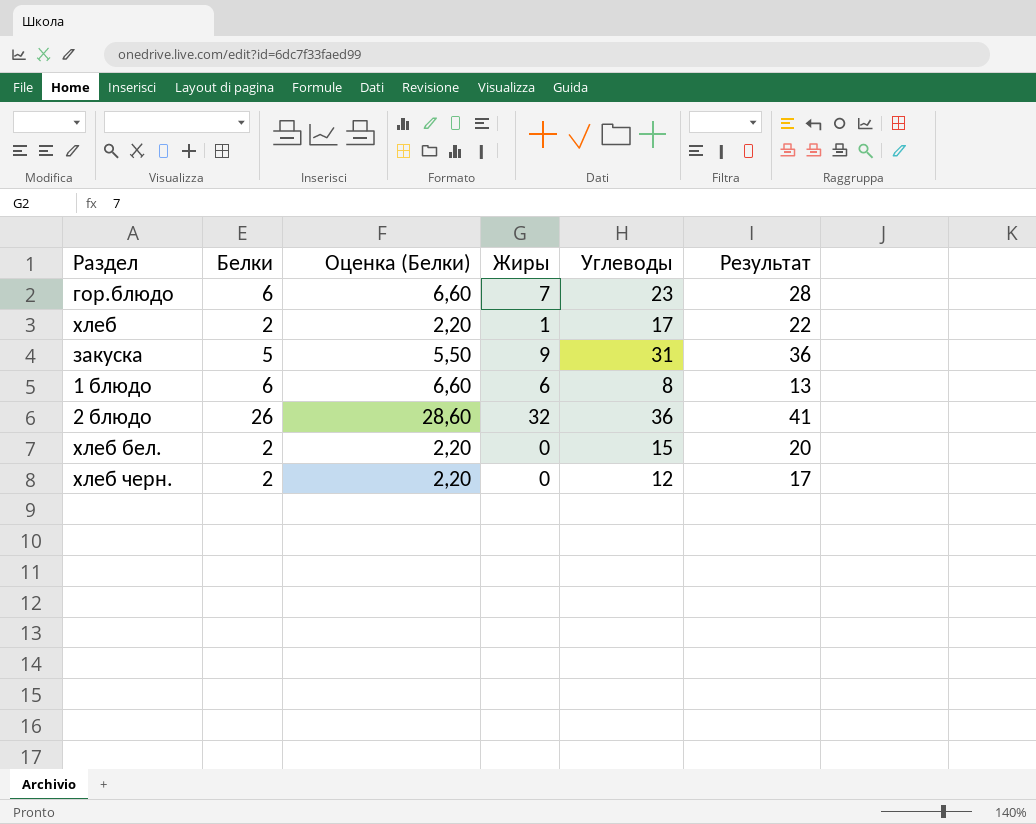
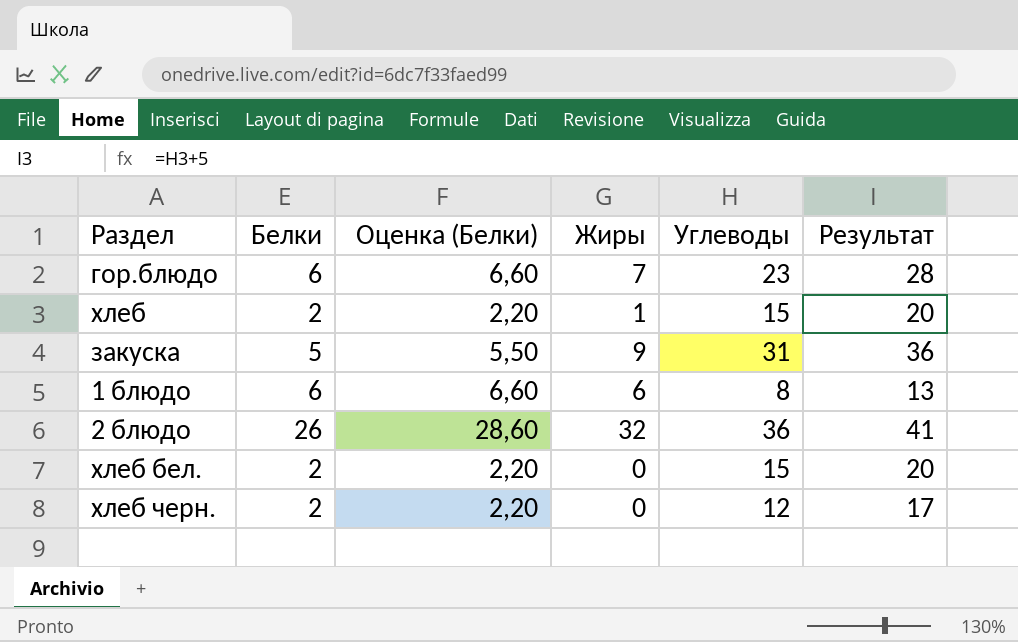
хлеб | Углеводы: 17 -> 15
хлеб | Результат: 22 -> 20

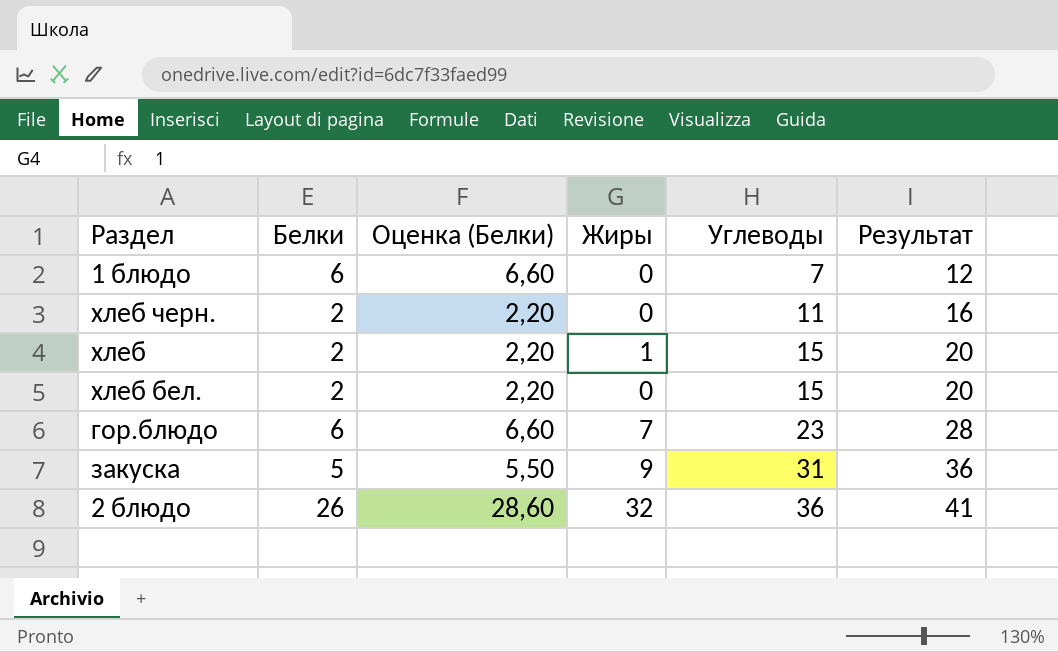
row order: none -> Углеводы ascending
1 блюдо | Жиры: 6 -> 0
1 блюдо | Углеводы: 8 -> 7
1 блюдо | Результат: 13 -> 12
хлеб черн. | Углеводы: 12 -> 11
хлеб черн. | Результат: 17 -> 16

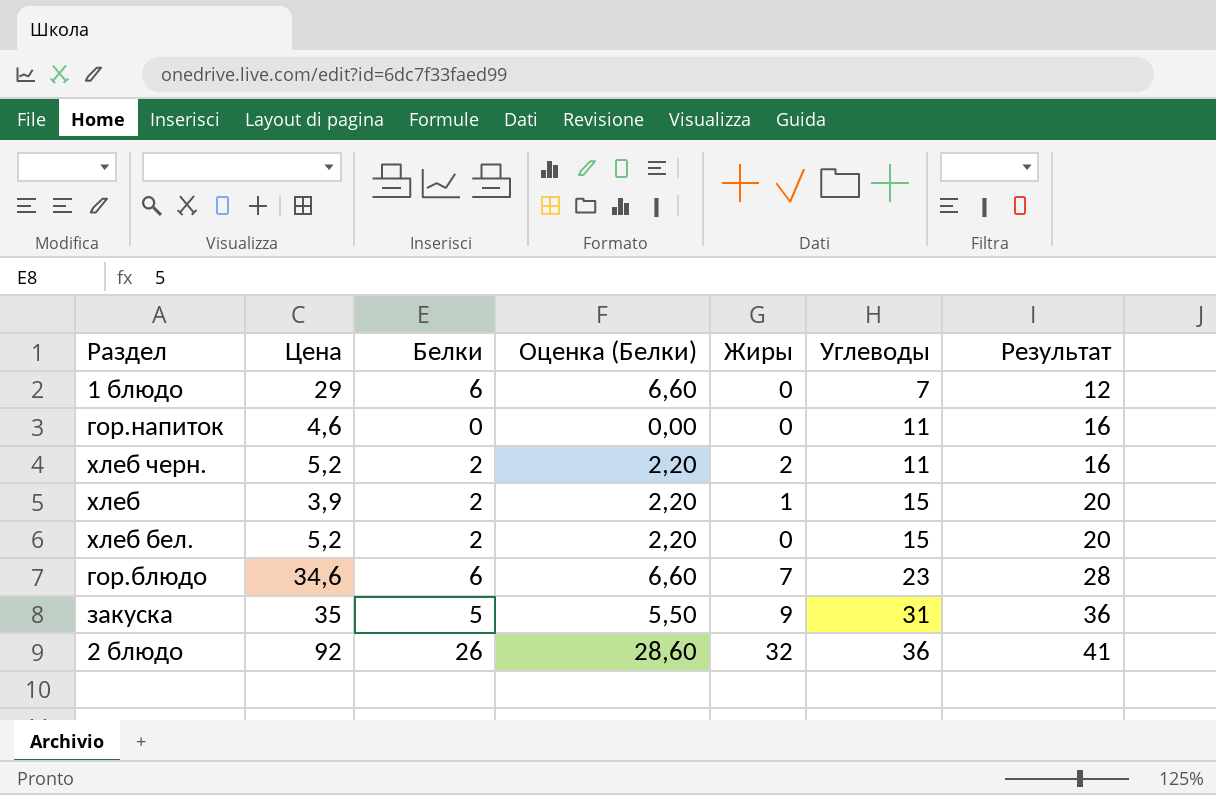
column Цена | position: none -> 2
row гор.напиток: none -> 4,6 | 0 | 0,00 | 0 | 11 | 16
хлеб черн. | Жиры: 0 -> 2

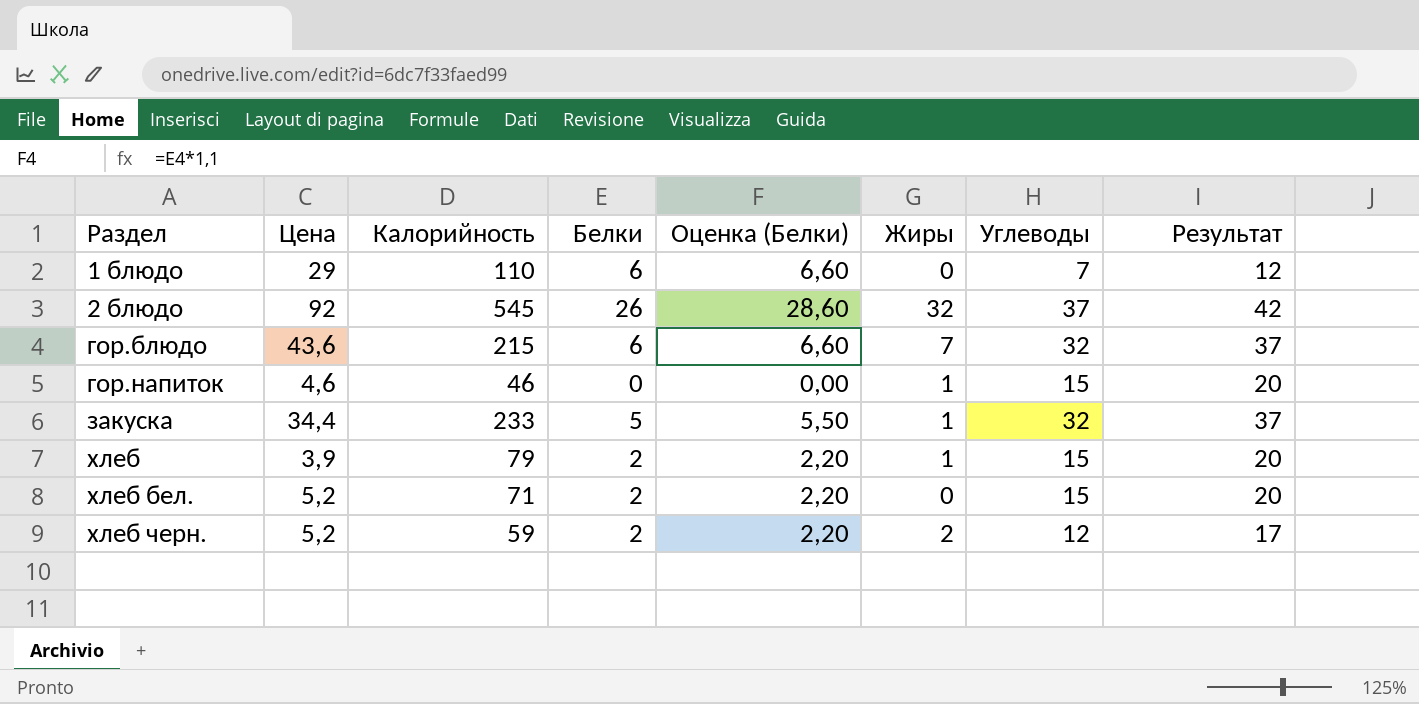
row order: Углеводы ascending -> Раздел ascending
column Калорийность | position: none -> 3
2 блюдо | Углеводы: 36 -> 37
2 блюдо | Результат: 41 -> 42
гор.блюдо | Цена: 34,6 -> 43,6
гор.блюдо | Углеводы: 23 -> 32
гор.блюдо | Результат: 28 -> 37
гор.напиток | Жиры: 0 -> 1
гор.напиток | Углеводы: 11 -> 15
гор.напиток | Результат: 16 -> 20
закуска | Цена: 35 -> 34,4
закуска | Жиры: 9 -> 1
закуска | Углеводы: 31 -> 32
закуска | Результат: 36 -> 37
хлеб черн. | Углеводы: 11 -> 12
хлеб черн. | Результат: 16 -> 17

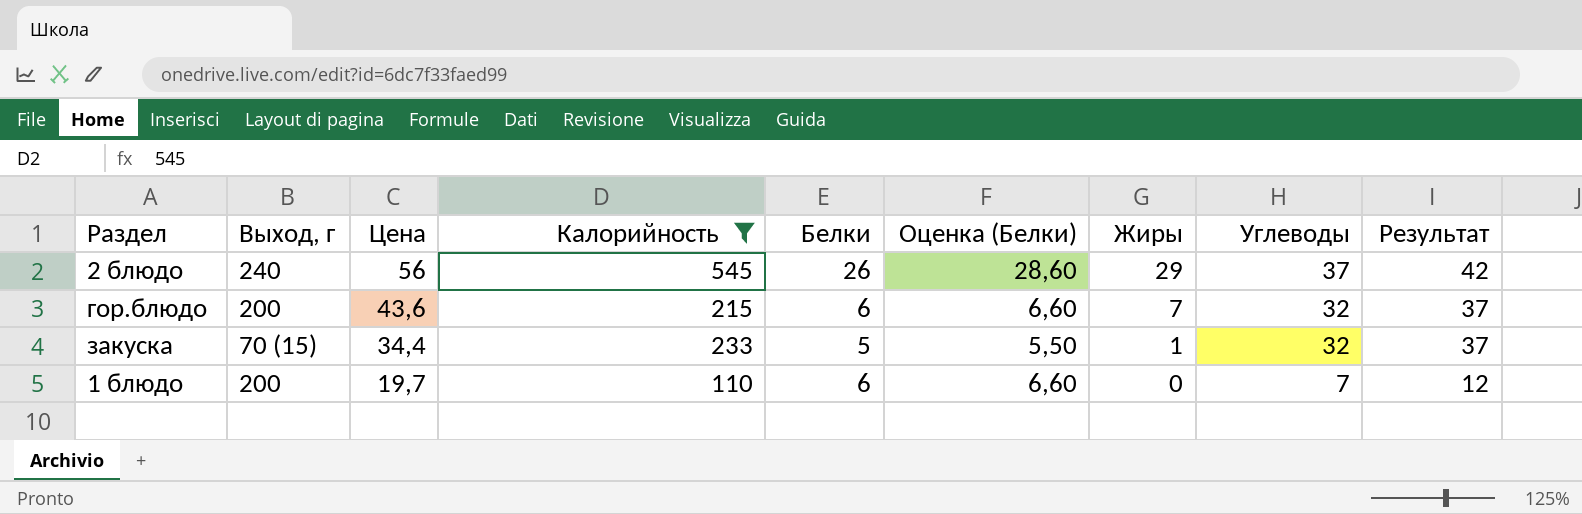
filter: none -> Калорийность >= 110
row order: Раздел ascending -> Цена descending
column Выход, г | position: none -> 2
2 блюдо | Цена: 92 -> 56
2 блюдо | Жиры: 32 -> 29
1 блюдо | Цена: 29 -> 19,7

